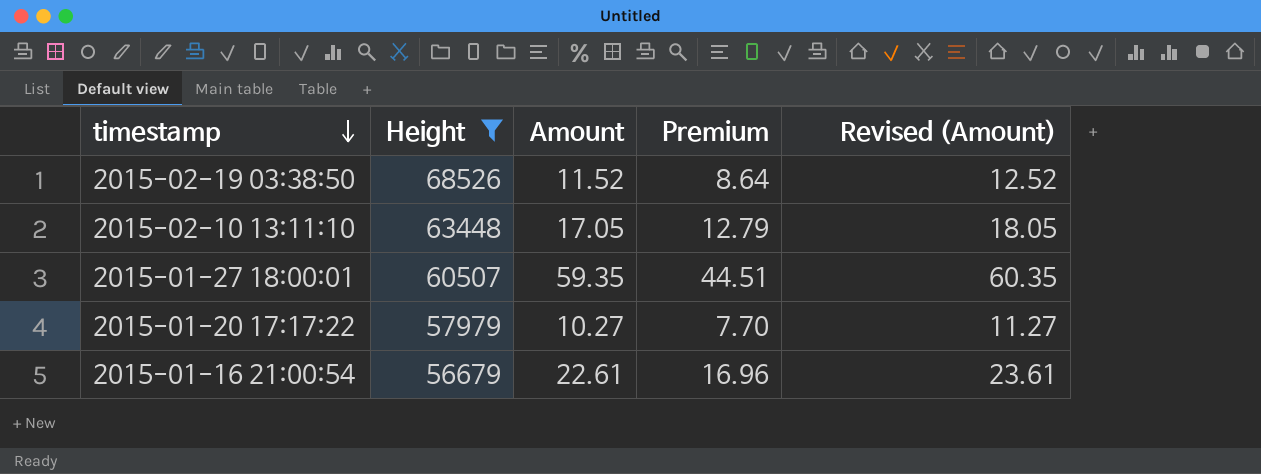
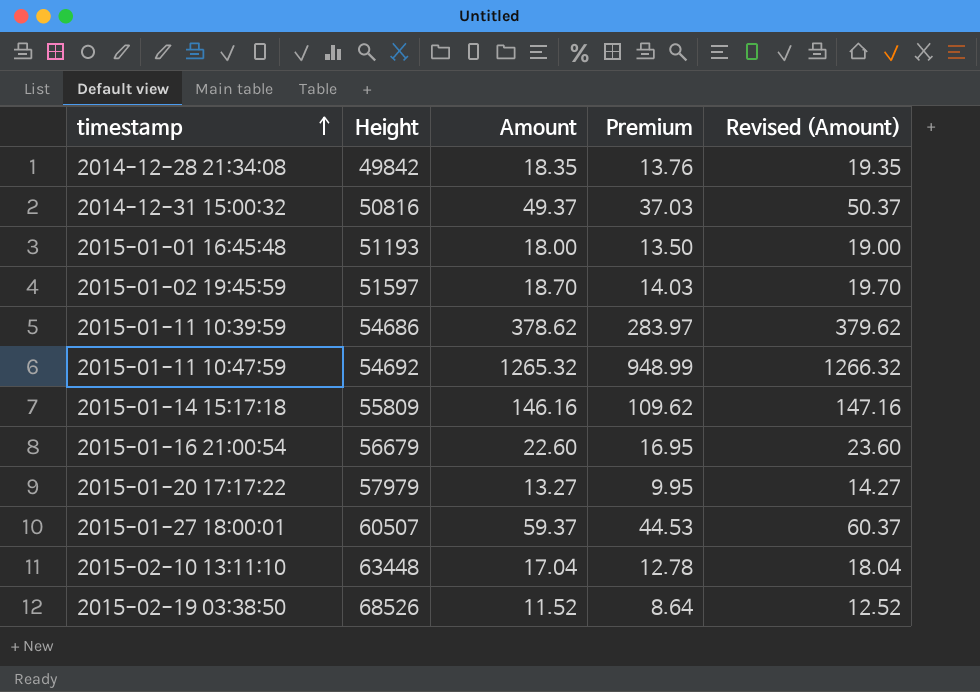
filter: Height >= 56679 -> none
row order: timestamp descending -> timestamp ascending
2015-01-16 21:00:54 | Amount: 22.61 -> 22.60
2015-01-16 21:00:54 | Premium: 16.96 -> 16.95
2015-01-16 21:00:54 | Revised (Amount): 23.61 -> 23.60
2015-01-20 17:17:22 | Amount: 10.27 -> 13.27
2015-01-20 17:17:22 | Premium: 7.70 -> 9.95
2015-01-20 17:17:22 | Revised (Amount): 11.27 -> 14.27
2015-01-27 18:00:01 | Amount: 59.35 -> 59.37
2015-01-27 18:00:01 | Premium: 44.51 -> 44.53
2015-01-27 18:00:01 | Revised (Amount): 60.35 -> 60.37
2015-02-10 13:11:10 | Amount: 17.05 -> 17.04
2015-02-10 13:11:10 | Premium: 12.79 -> 12.78
2015-02-10 13:11:10 | Revised (Amount): 18.05 -> 18.04

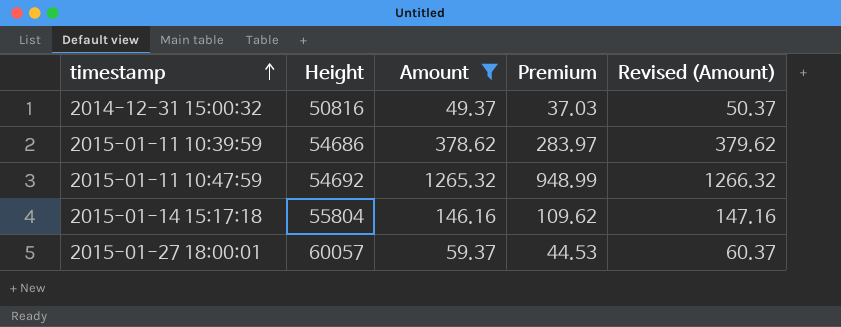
filter: none -> Amount >= 49.37
2015-01-14 15:17:18 | Height: 55809 -> 55804
2015-01-27 18:00:01 | Height: 60507 -> 60057

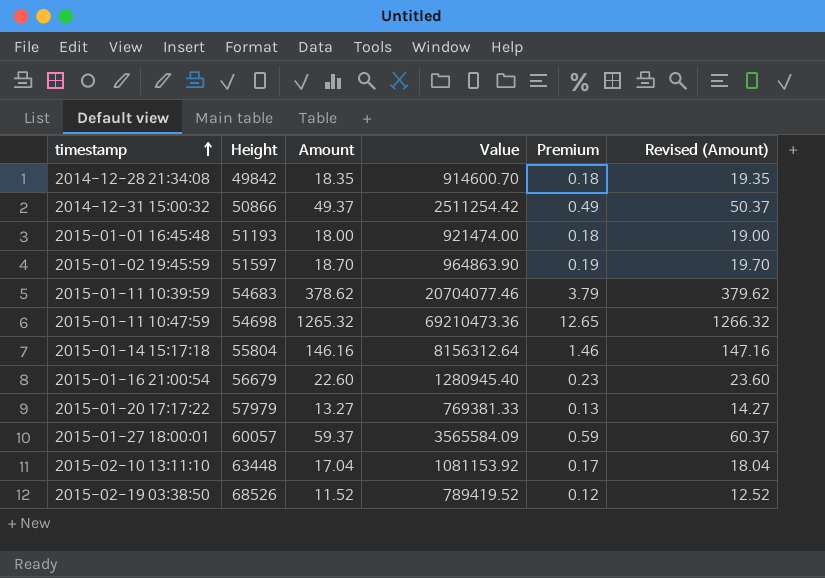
filter: Amount >= 49.37 -> none
column Value | formula: none -> [Height] * [Amount]
column Premium | formula: [Amount] * 0.75 -> [Amount] * 0.01
2014-12-31 15:00:32 | Height: 50816 -> 50866
2015-01-11 10:39:59 | Height: 54686 -> 54683
2015-01-11 10:47:59 | Height: 54692 -> 54698

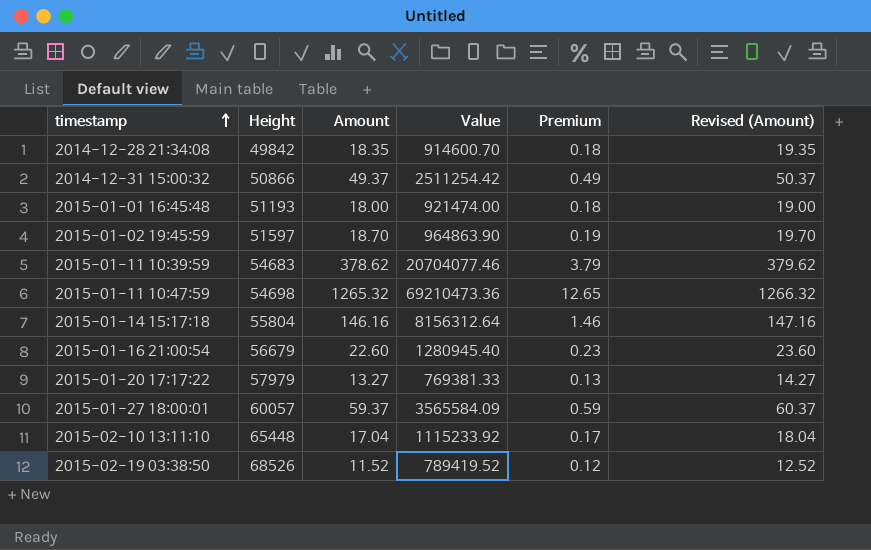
2015-02-10 13:11:10 | Height: 63448 -> 65448
2015-02-10 13:11:10 | Value: 1081153.92 -> 1115233.92

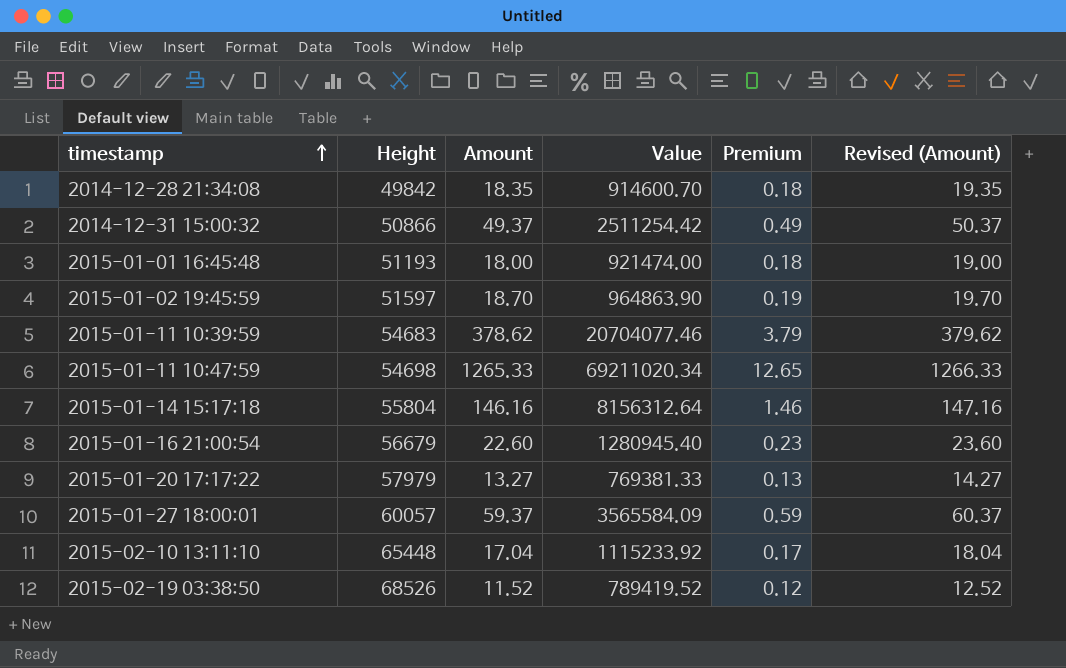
2015-01-11 10:47:59 | Amount: 1265.32 -> 1265.33
2015-01-11 10:47:59 | Value: 69210473.36 -> 69211020.34
2015-01-11 10:47:59 | Revised (Amount): 1266.32 -> 1266.33

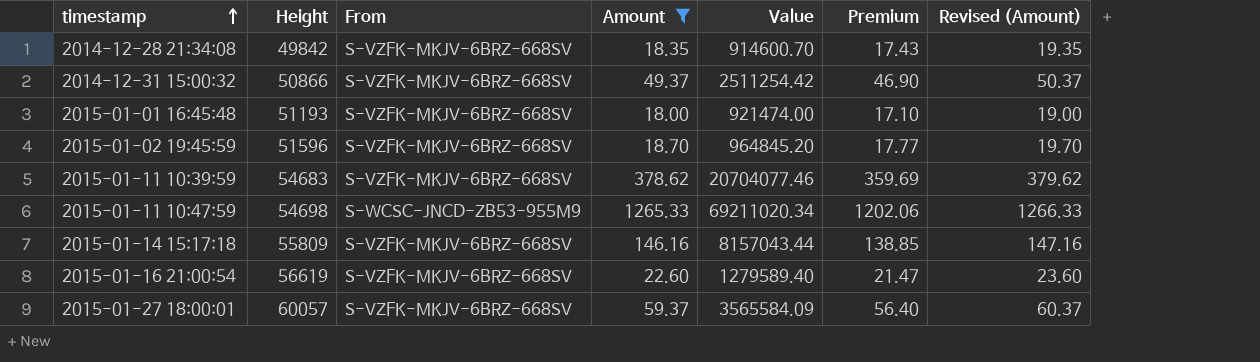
filter: none -> Amount >= 18.00
column From | position: none -> 3
column Premium | formula: [Amount] * 0.01 -> [Amount] * 0.95
2015-01-02 19:45:59 | Height: 51597 -> 51596
2015-01-02 19:45:59 | Value: 964863.90 -> 964845.20
2015-01-14 15:17:18 | Height: 55804 -> 55809
2015-01-14 15:17:18 | Value: 8156312.64 -> 8157043.44
2015-01-16 21:00:54 | Height: 56679 -> 56619
2015-01-16 21:00:54 | Value: 1280945.40 -> 1279589.40

